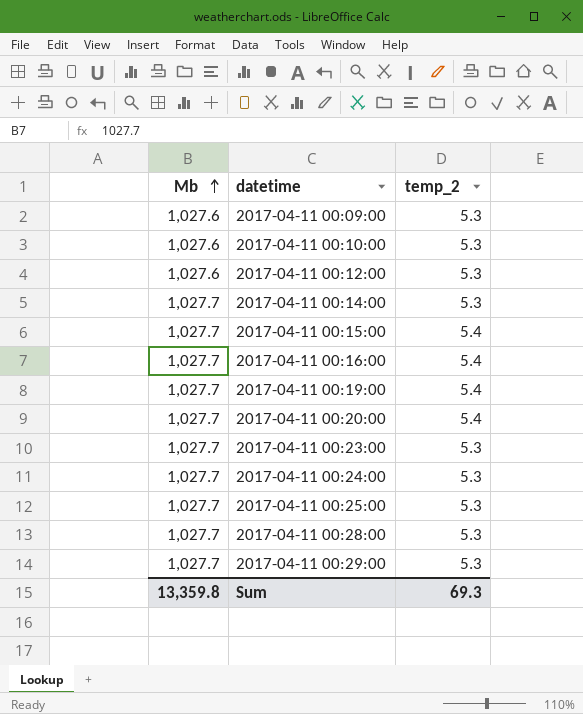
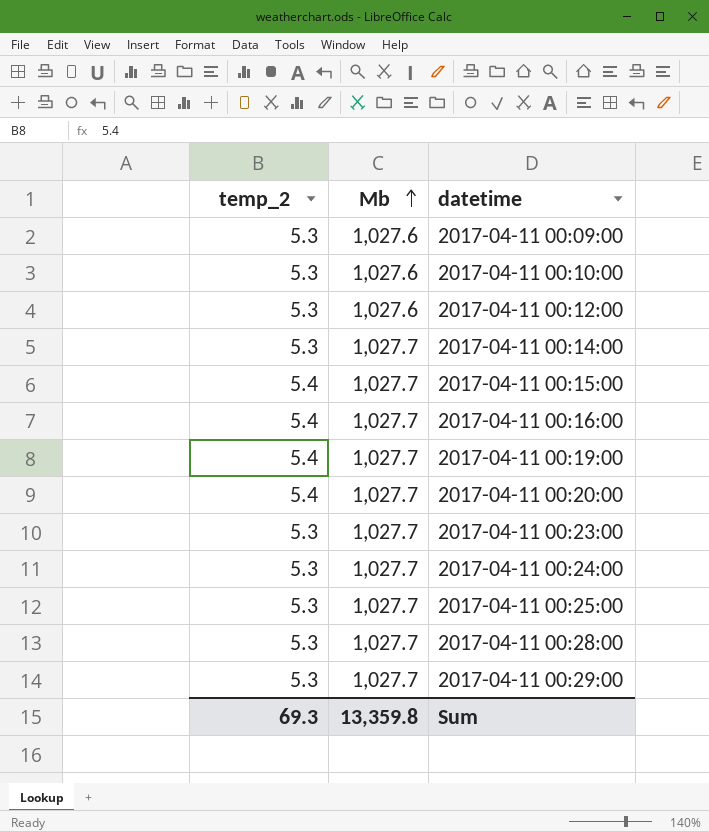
column temp_2 | position: 3 -> 1

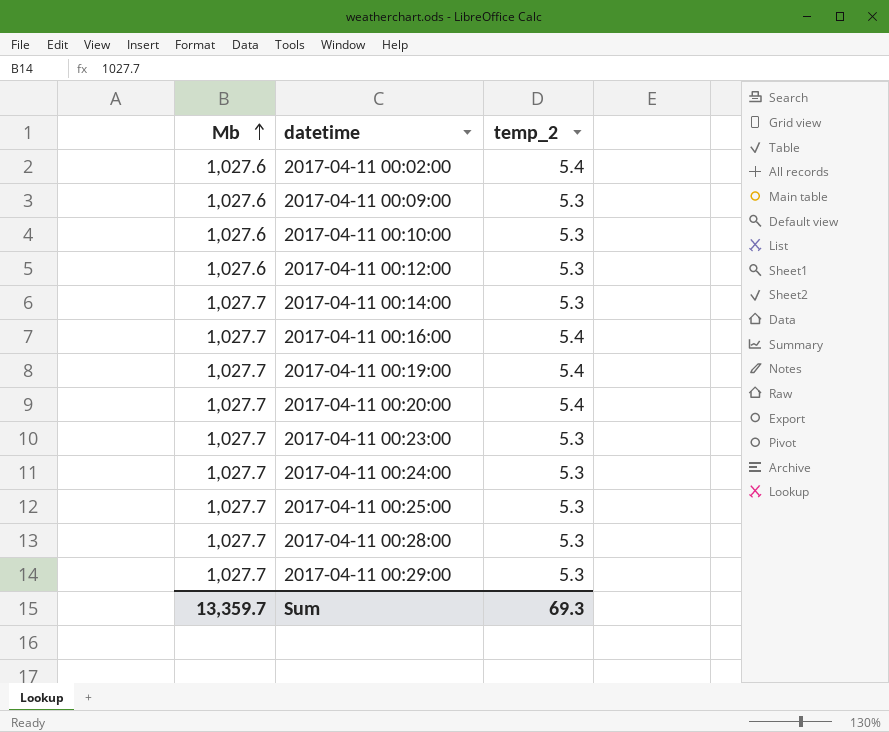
column temp_2 | position: 1 -> 3
row 2017-04-11 00:15:00: 5.4 | 1,027.7 -> none
row 2017-04-11 00:02:00: none -> 1,027.6 | 5.4
Sum | Mb: 13,359.8 -> 13,359.7

